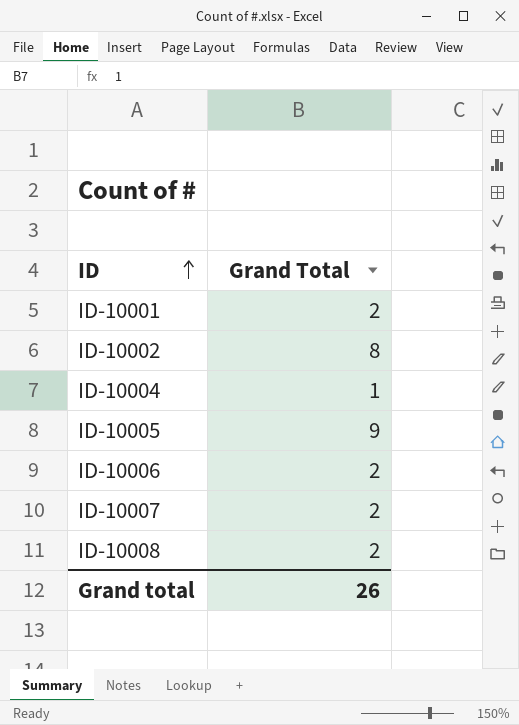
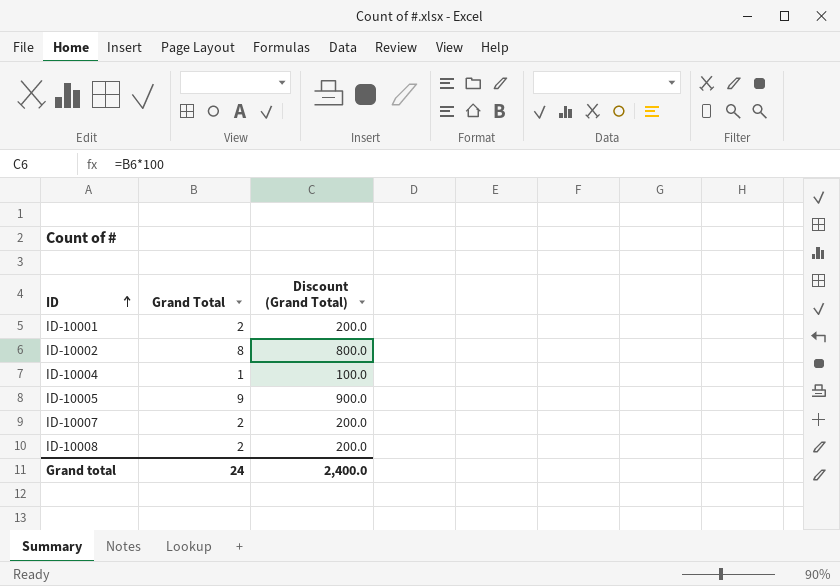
column Discount (Grand Total) | formula: none -> [Grand Total] * 100
row ID-10006: 2 -> none
Grand total | Grand Total: 26 -> 24

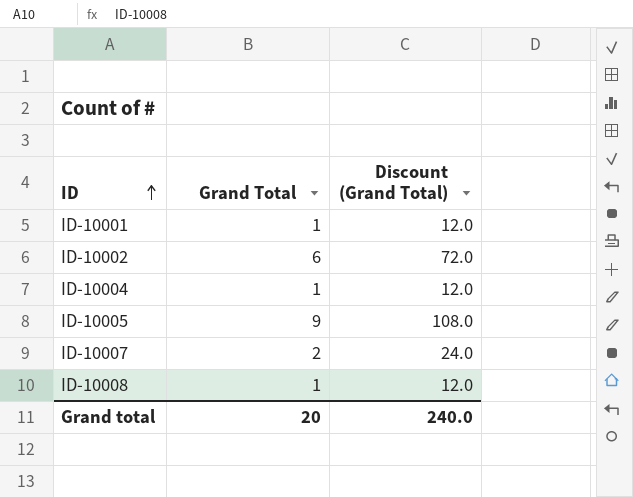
column Discount (Grand Total) | formula: [Grand Total] * 100 -> [Grand Total] * 12
ID-10001 | Grand Total: 2 -> 1
ID-10002 | Grand Total: 8 -> 6
ID-10008 | Grand Total: 2 -> 1
Grand total | Grand Total: 24 -> 20
Grand total | Discount (Grand Total): 2,400.0 -> 240.0

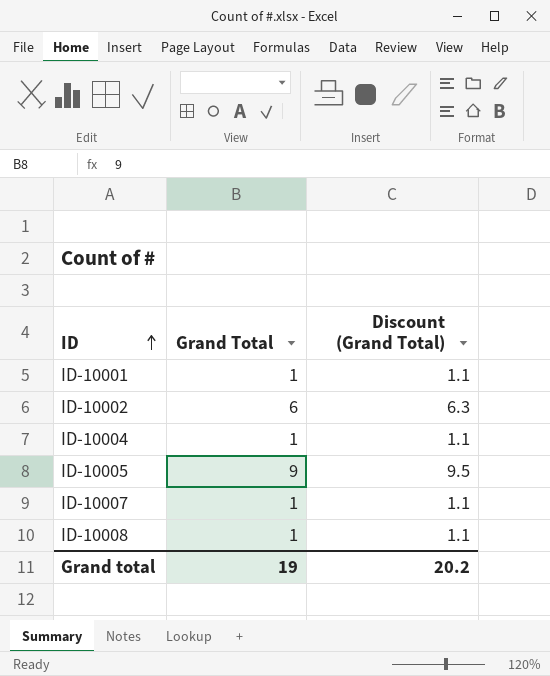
column Discount (Grand Total) | formula: [Grand Total] * 12 -> [Grand Total] * 1.05
ID-10007 | Grand Total: 2 -> 1
Grand total | Grand Total: 20 -> 19
Grand total | Discount (Grand Total): 240.0 -> 20.2

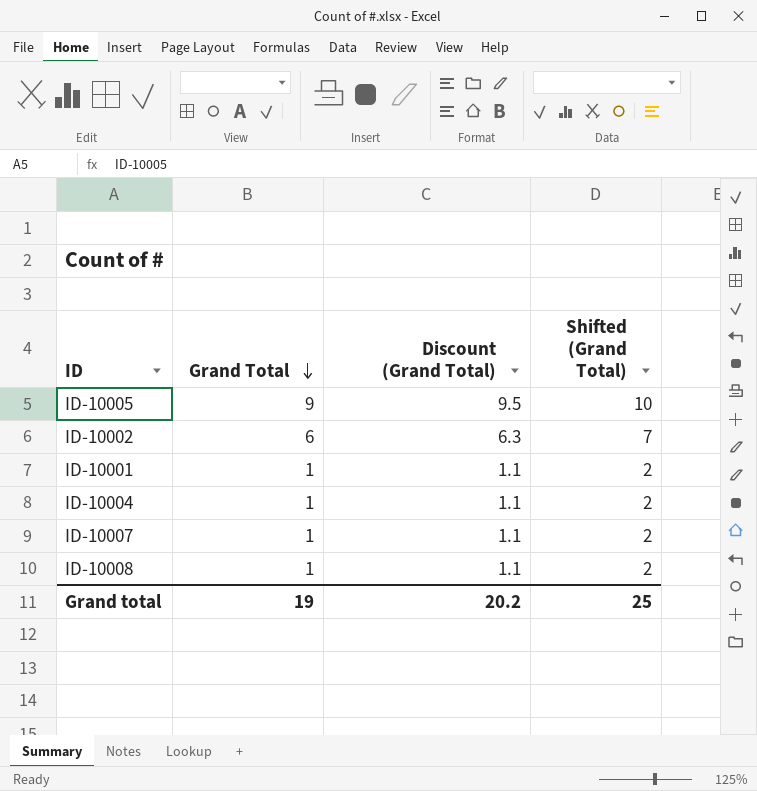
row order: ID ascending -> Grand Total descending
column Shifted (Grand Total) | formula: none -> [Grand Total] + 1

